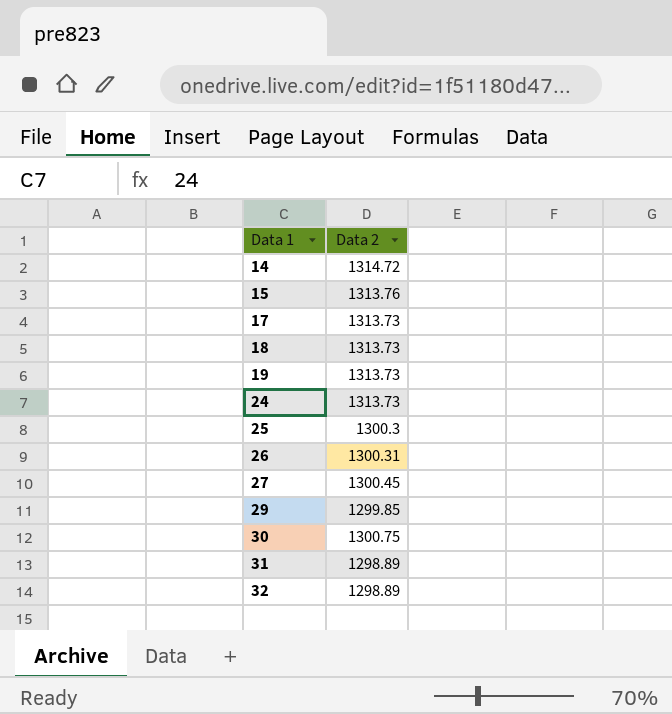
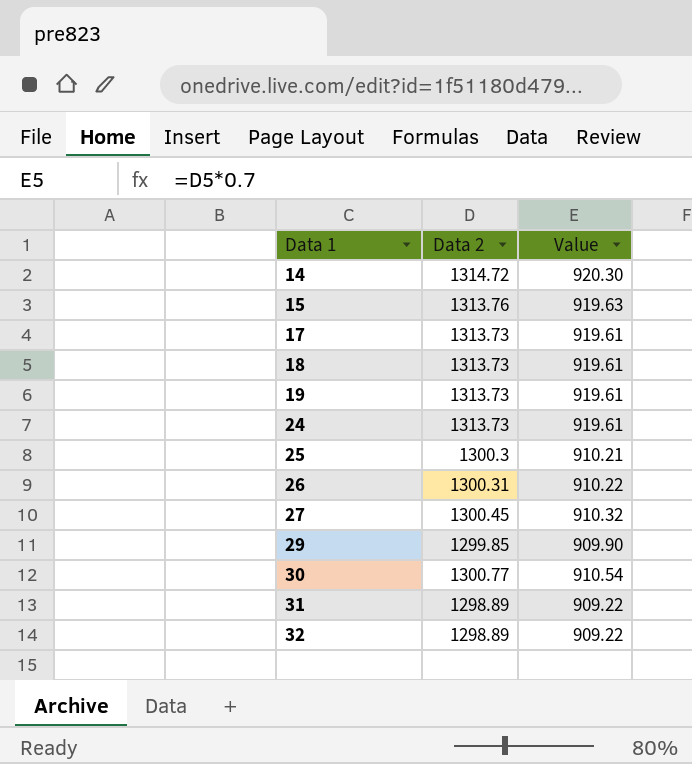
column Value | formula: none -> [Data 2] * 0.7
30 | Data 2: 1300.75 -> 1300.77

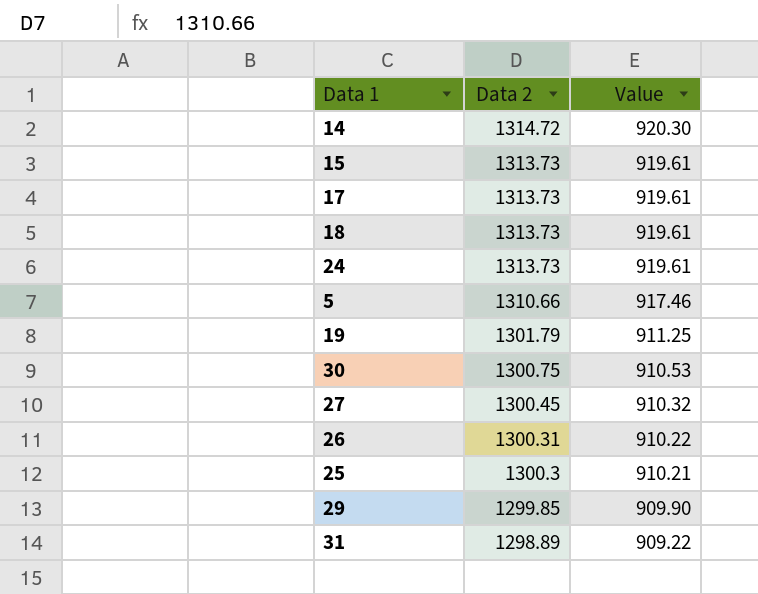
row order: Data 1 ascending -> Data 2 descending
row 32: 1298.89 | 909.22 -> none
15 | Data 2: 1313.76 -> 1313.73
15 | Value: 919.63 -> 919.61
row 5: none -> 1310.66 | 917.46
19 | Data 2: 1313.73 -> 1301.79
19 | Value: 919.61 -> 911.25
30 | Data 2: 1300.77 -> 1300.75
30 | Value: 910.54 -> 910.53

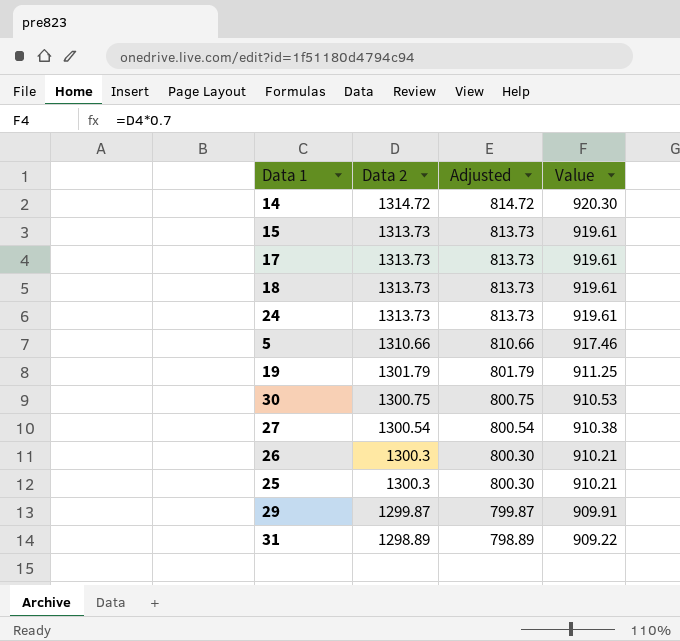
column Adjusted | formula: none -> [Data 2] - 500
27 | Data 2: 1300.45 -> 1300.54
27 | Value: 910.32 -> 910.38
26 | Data 2: 1300.31 -> 1300.3
26 | Value: 910.22 -> 910.21
29 | Data 2: 1299.85 -> 1299.87
29 | Value: 909.90 -> 909.91

